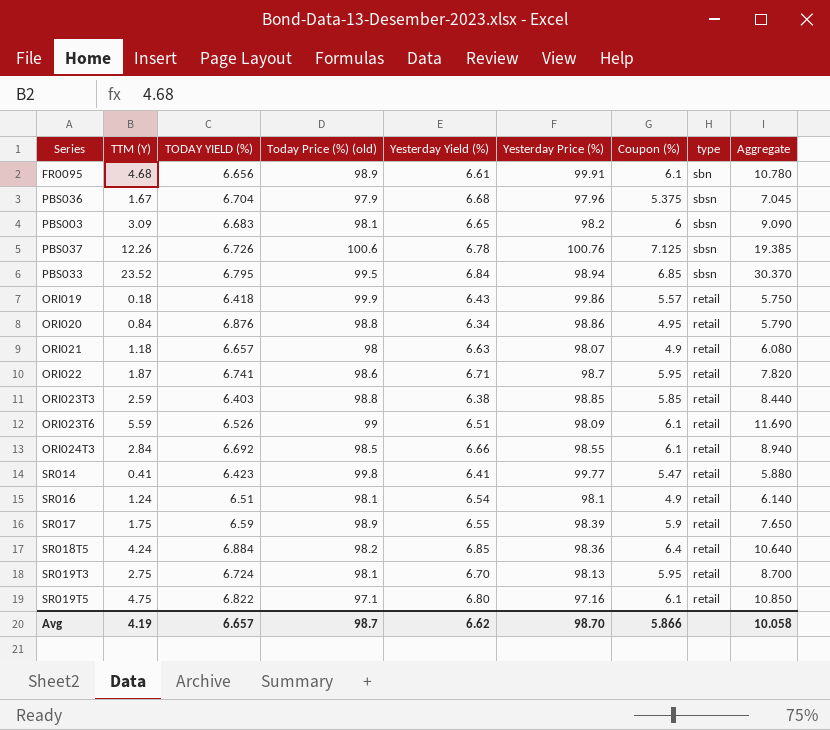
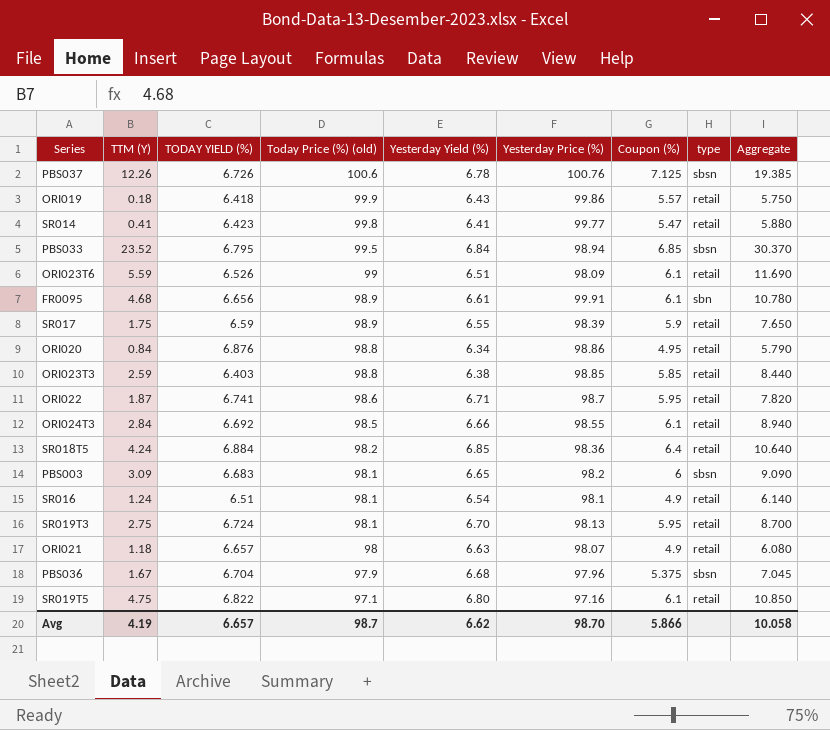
row order: none -> Today Price (%) (old) descending

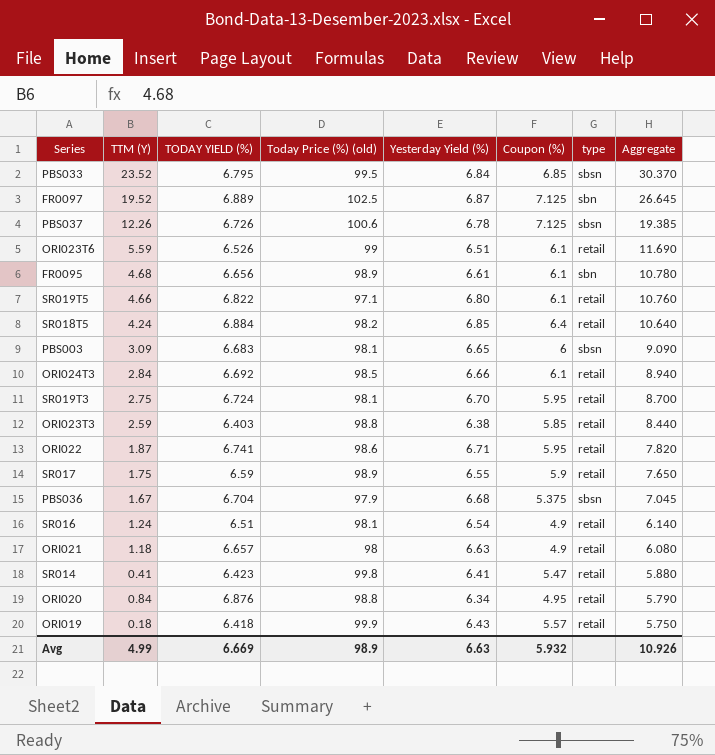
row order: Today Price (%) (old) descending -> Aggregate descending
column Yesterday Price (%) | position: 6 -> none
row FR0097: none -> 19.52 | 6.889 | 102.5 | 6.87 | 7.125 | sbn | 26.645
SR019T5 | TTM (Y): 4.75 -> 4.66
SR019T5 | Aggregate: 10.850 -> 10.760
Avg | TTM (Y): 4.19 -> 4.99
Avg | TODAY YIELD (%): 6.657 -> 6.669
Avg | Today Price (%) (old): 98.7 -> 98.9
Avg | Yesterday Yield (%): 6.62 -> 6.63
Avg | Coupon (%): 5.866 -> 5.932
Avg | Aggregate: 10.058 -> 10.926

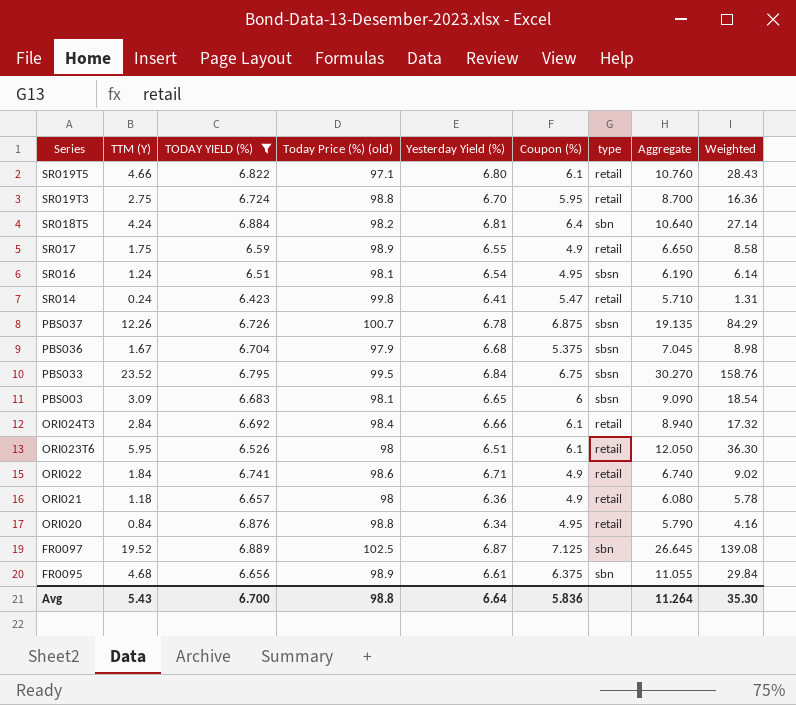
filter: none -> TODAY YIELD (%) >= 6.423
row order: Aggregate descending -> Series descending
column Weighted | formula: none -> [TTM (Y)] * [Coupon (%)]
SR019T3 | Today Price (%) (old): 98.1 -> 98.8
SR018T5 | Yesterday Yield (%): 6.85 -> 6.81
SR018T5 | type: retail -> sbn
SR017 | Coupon (%): 5.9 -> 4.9
SR017 | Aggregate: 7.650 -> 6.650
SR016 | Coupon (%): 4.9 -> 4.95
SR016 | type: retail -> sbsn
SR016 | Aggregate: 6.140 -> 6.190
SR014 | TTM (Y): 0.41 -> 0.24
SR014 | Aggregate: 5.880 -> 5.710
PBS037 | Today Price (%) (old): 100.6 -> 100.7
PBS037 | Coupon (%): 7.125 -> 6.875
PBS037 | Aggregate: 19.385 -> 19.135
PBS033 | Coupon (%): 6.85 -> 6.75
PBS033 | Aggregate: 30.370 -> 30.270
ORI024T3 | Today Price (%) (old): 98.5 -> 98.4
ORI023T6 | TTM (Y): 5.59 -> 5.95
ORI023T6 | Today Price (%) (old): 99 -> 98
ORI023T6 | Aggregate: 11.690 -> 12.050
ORI022 | TTM (Y): 1.87 -> 1.84
ORI022 | Coupon (%): 5.95 -> 4.9
ORI022 | Aggregate: 7.820 -> 6.740
ORI021 | Yesterday Yield (%): 6.63 -> 6.36
FR0095 | Coupon (%): 6.1 -> 6.375
FR0095 | Aggregate: 10.780 -> 11.055
Avg | TTM (Y): 4.99 -> 5.43
Avg | TODAY YIELD (%): 6.669 -> 6.700
Avg | Today Price (%) (old): 98.9 -> 98.8
Avg | Yesterday Yield (%): 6.63 -> 6.64
Avg | Coupon (%): 5.932 -> 5.836
Avg | Aggregate: 10.926 -> 11.264

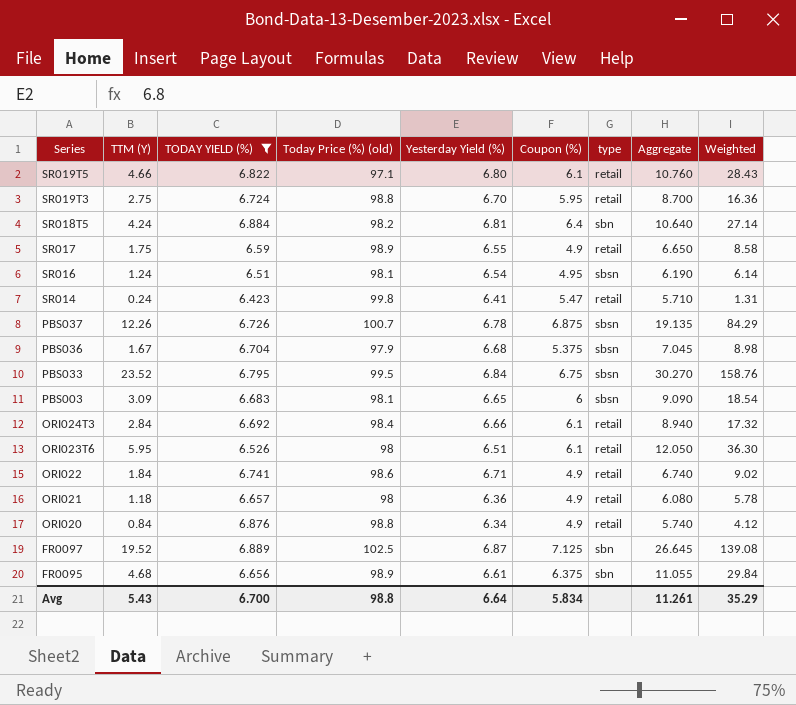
ORI020 | Coupon (%): 4.95 -> 4.9
ORI020 | Aggregate: 5.790 -> 5.740
ORI020 | Weighted: 4.16 -> 4.12
Avg | Coupon (%): 5.836 -> 5.834
Avg | Aggregate: 11.264 -> 11.261
Avg | Weighted: 35.30 -> 35.29

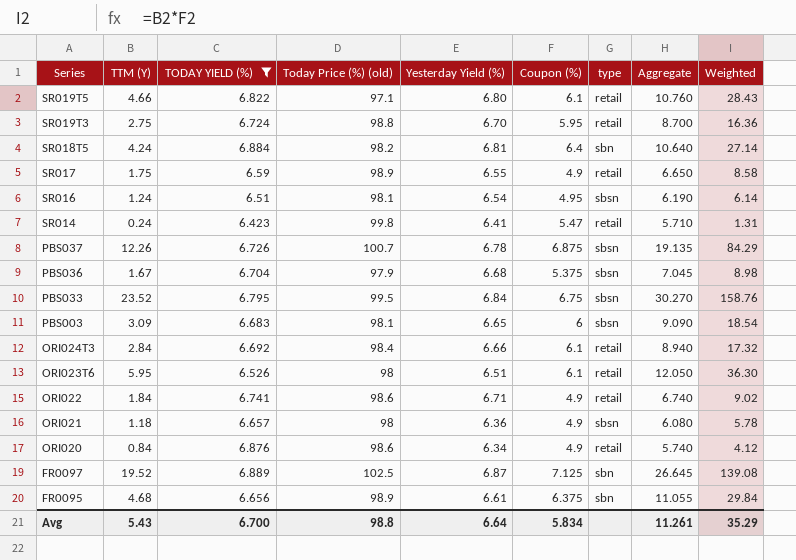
ORI021 | type: retail -> sbsn
ORI020 | Today Price (%) (old): 98.8 -> 98.6

